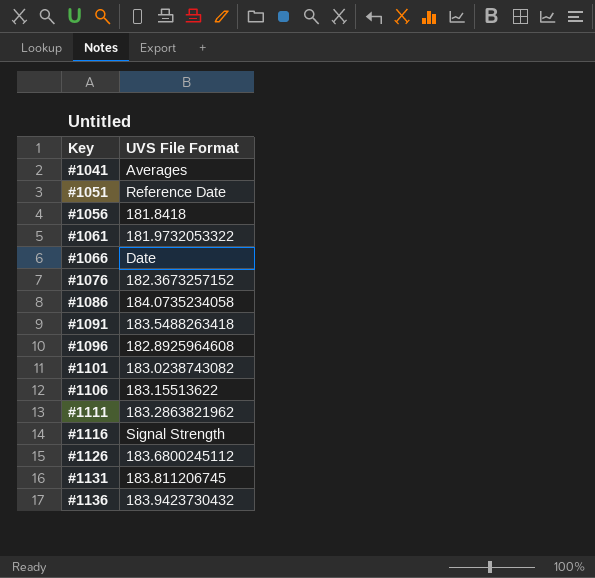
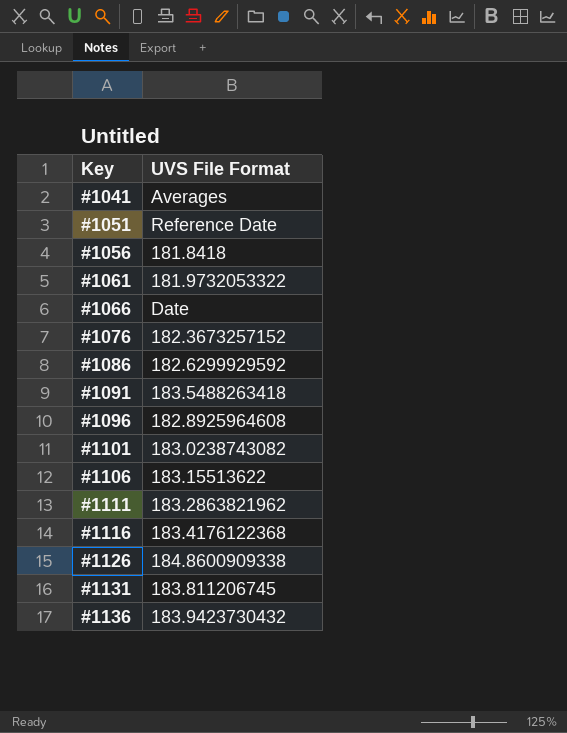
#1086 | UVS File Format: 184.0735234058 -> 182.6299929592
#1116 | UVS File Format: Signal Strength -> 183.4176122368
#1126 | UVS File Format: 183.6800245112 -> 184.8600909338

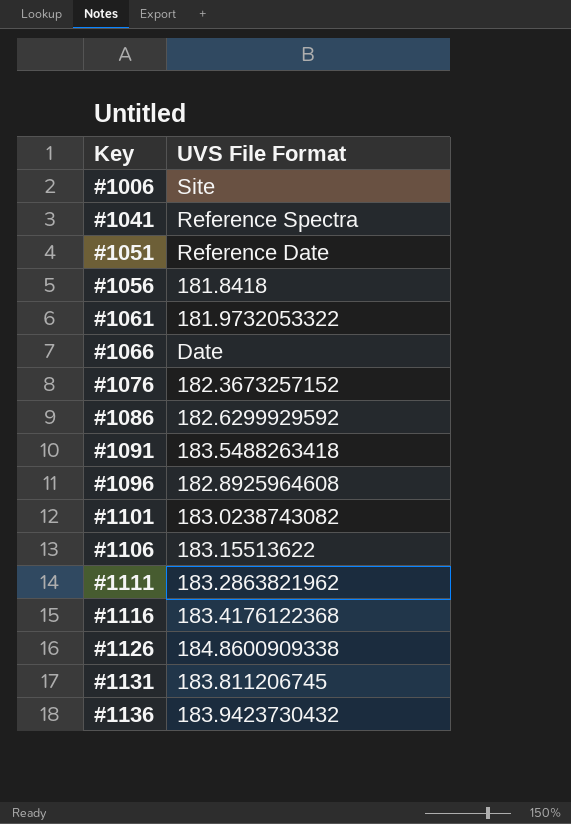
row #1006: none -> Site
#1041 | UVS File Format: Averages -> Reference Spectra

